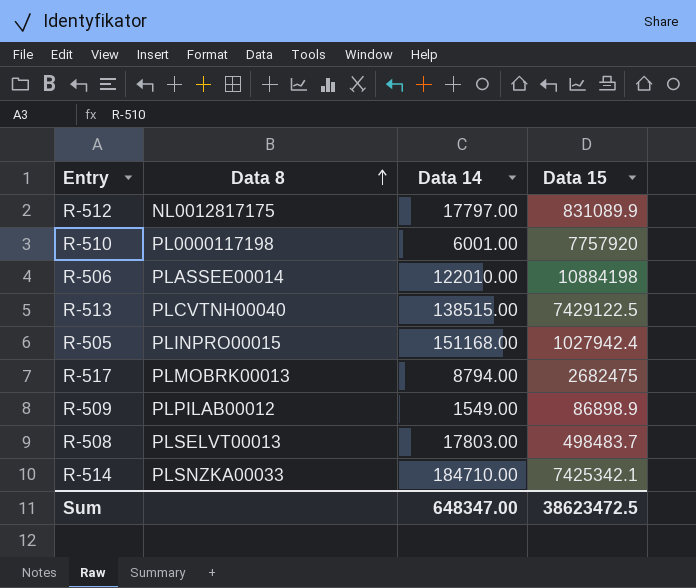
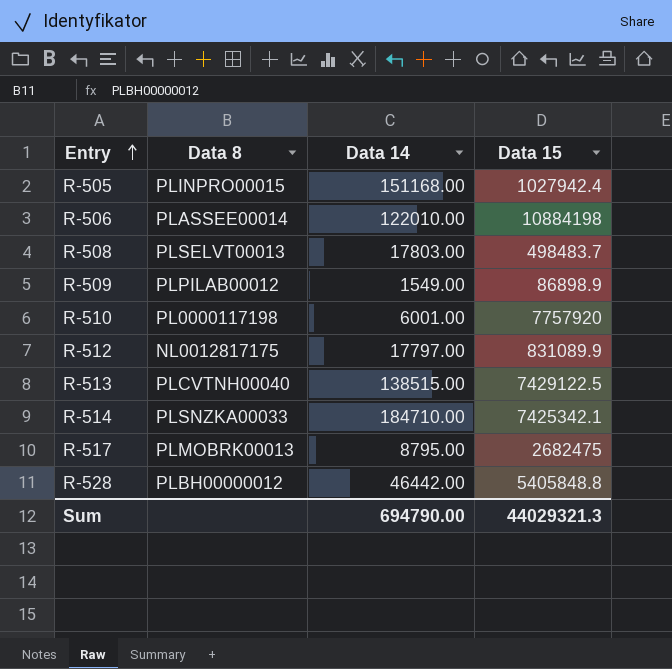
row order: Data 8 ascending -> Entry ascending
R-517 | Data 14: 8794.00 -> 8795.00
row R-528: none -> PLBH00000012 | 46442.00 | 5405848.8
Sum | Data 14: 648347.00 -> 694790.00
Sum | Data 15: 38623472.5 -> 44029321.3

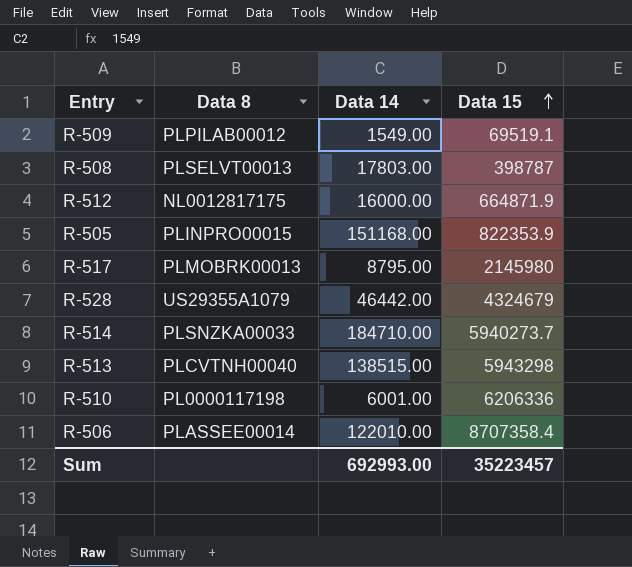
row order: Entry ascending -> Data 15 ascending
R-509 | Data 15: 86898.9 -> 69519.1
R-508 | Data 15: 498483.7 -> 398787
R-512 | Data 14: 17797.00 -> 16000.00
R-512 | Data 15: 831089.9 -> 664871.9
R-505 | Data 15: 1027942.4 -> 822353.9
R-517 | Data 15: 2682475 -> 2145980
R-528 | Data 8: PLBH00000012 -> US29355A1079
R-528 | Data 15: 5405848.8 -> 4324679
R-514 | Data 15: 7425342.1 -> 5940273.7
R-513 | Data 15: 7429122.5 -> 5943298
R-510 | Data 15: 7757920 -> 6206336
R-506 | Data 15: 10884198 -> 8707358.4
Sum | Data 14: 694790.00 -> 692993.00
Sum | Data 15: 44029321.3 -> 35223457

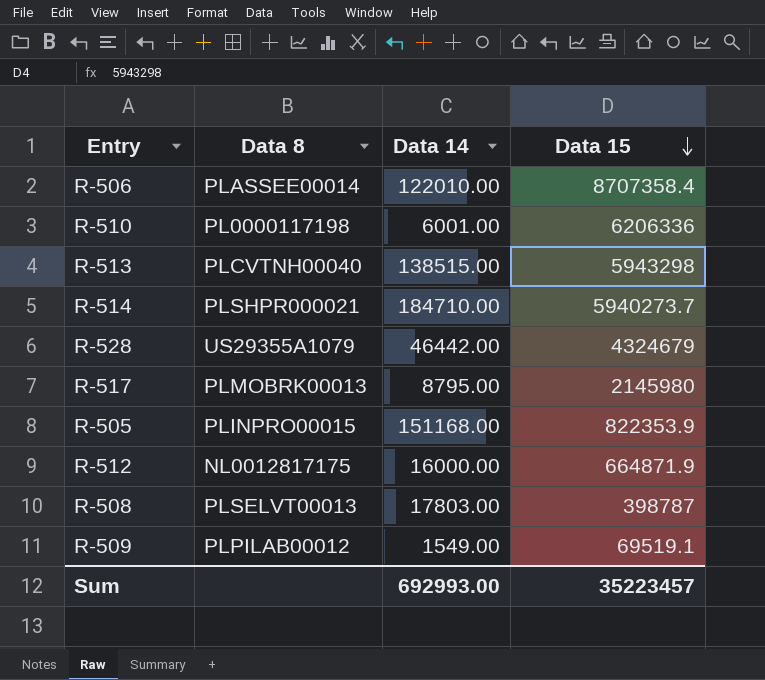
row order: Data 15 ascending -> Data 15 descending
R-514 | Data 8: PLSNZKA00033 -> PLSHPR000021

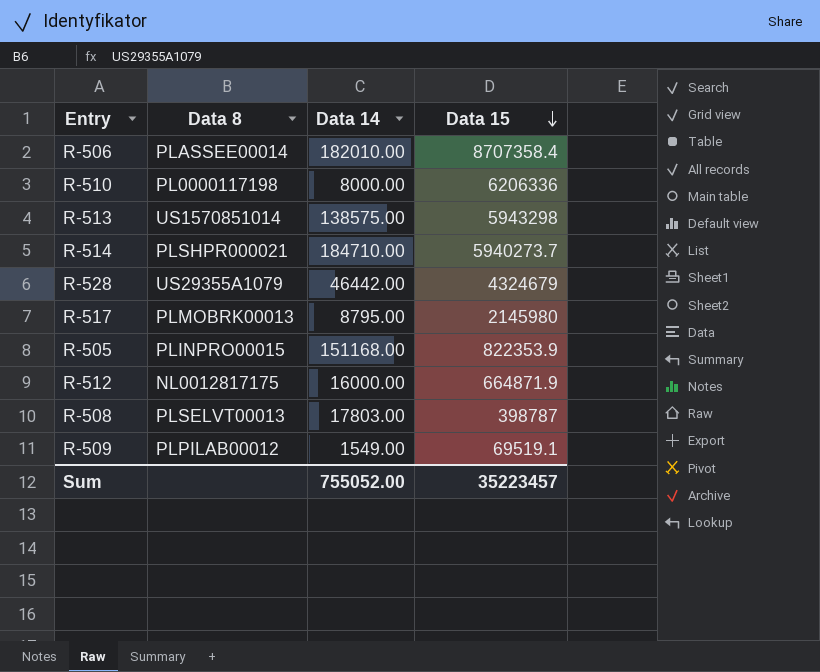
R-506 | Data 14: 122010.00 -> 182010.00
R-510 | Data 14: 6001.00 -> 8000.00
R-513 | Data 8: PLCVTNH00040 -> US1570851014
R-513 | Data 14: 138515.00 -> 138575.00
Sum | Data 14: 692993.00 -> 755052.00

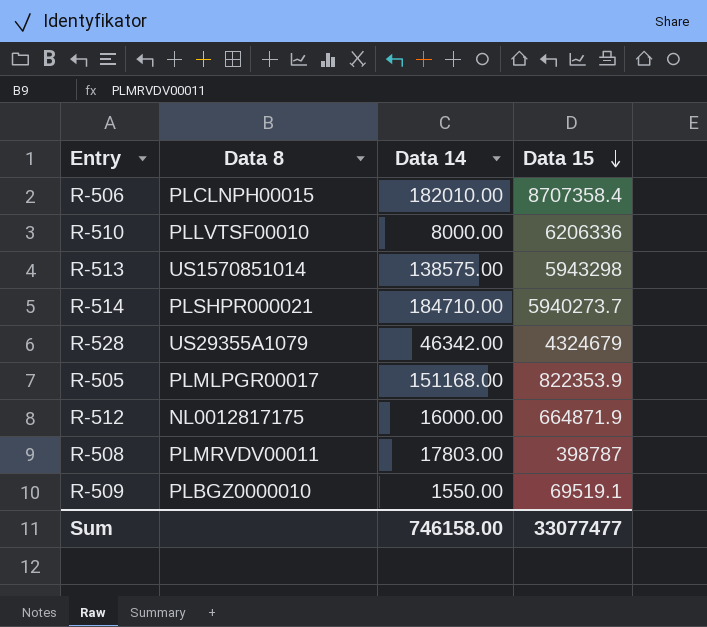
row R-517: PLMOBRK00013 | 8795.00 | 2145980 -> none
R-506 | Data 8: PLASSEE00014 -> PLCLNPH00015
R-510 | Data 8: PL0000117198 -> PLLVTSF00010
R-528 | Data 14: 46442.00 -> 46342.00
R-505 | Data 8: PLINPRO00015 -> PLMLPGR00017
R-508 | Data 8: PLSELVT00013 -> PLMRVDV00011
R-509 | Data 8: PLPILAB00012 -> PLBGZ0000010
R-509 | Data 14: 1549.00 -> 1550.00
Sum | Data 14: 755052.00 -> 746158.00
Sum | Data 15: 35223457 -> 33077477

